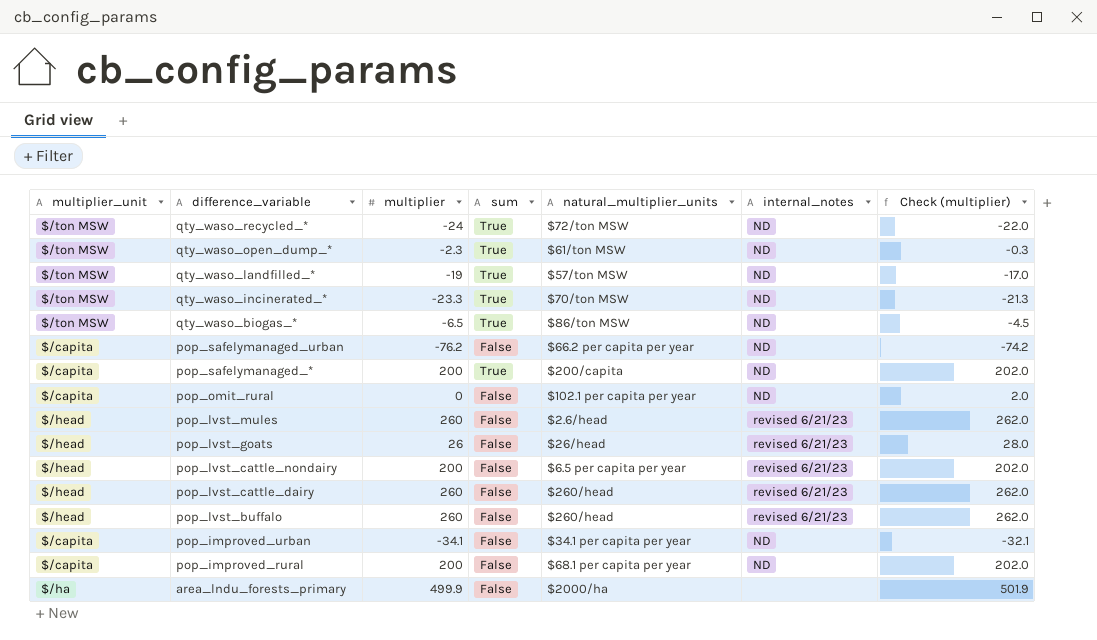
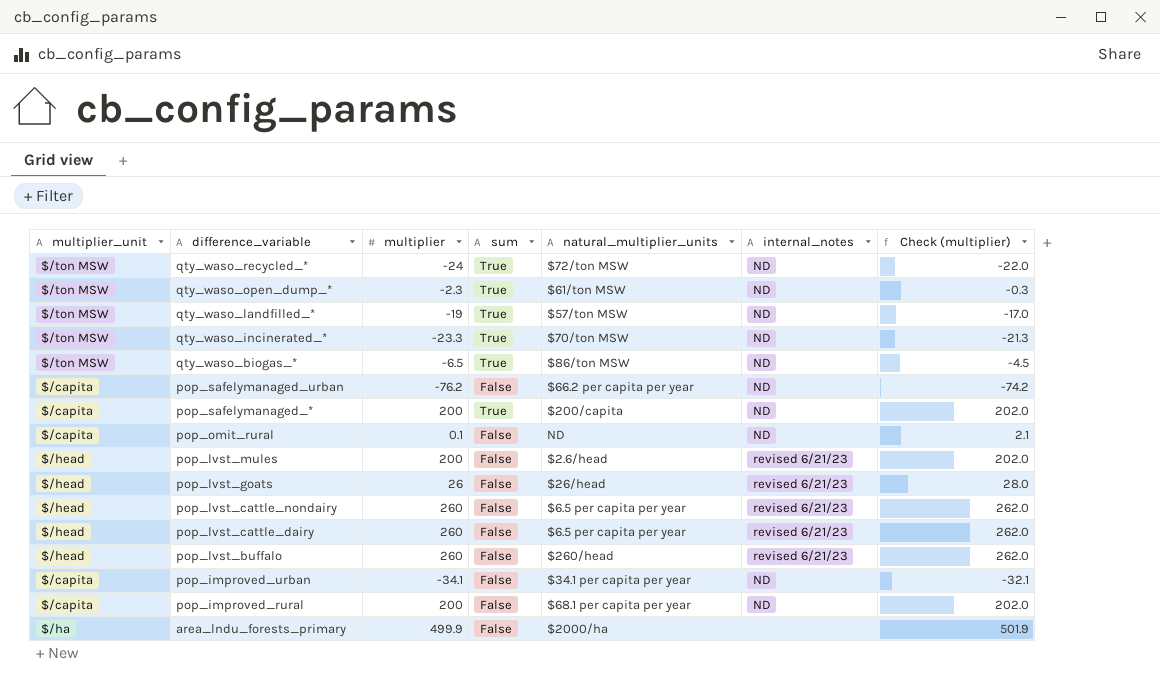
pop_omit_rural | multiplier: 0 -> 0.1
pop_omit_rural | natural_multiplier_units: $102.1 per capita per year -> ND
pop_omit_rural | Check (multiplier): 2.0 -> 2.1
pop_lvst_mules | multiplier: 260 -> 200
pop_lvst_mules | Check (multiplier): 262.0 -> 202.0
pop_lvst_cattle_nondairy | multiplier: 200 -> 260
pop_lvst_cattle_nondairy | Check (multiplier): 202.0 -> 262.0
pop_lvst_cattle_dairy | natural_multiplier_units: $260/head -> $6.5 per capita per year

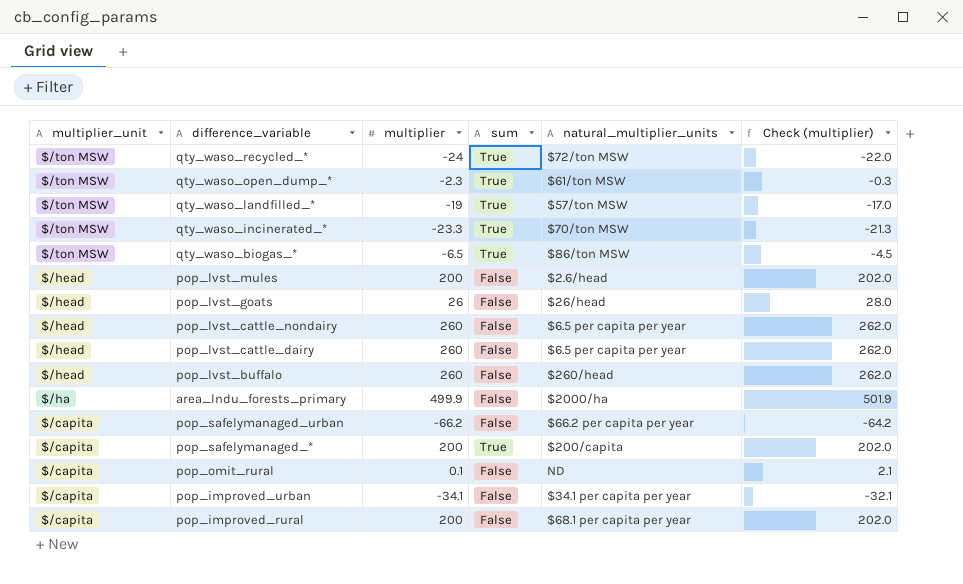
row order: difference_variable descending -> multiplier_unit descending
column internal_notes | position: 6 -> none
pop_safelymanaged_urban | multiplier: -76.2 -> -66.2
pop_safelymanaged_urban | Check (multiplier): -74.2 -> -64.2

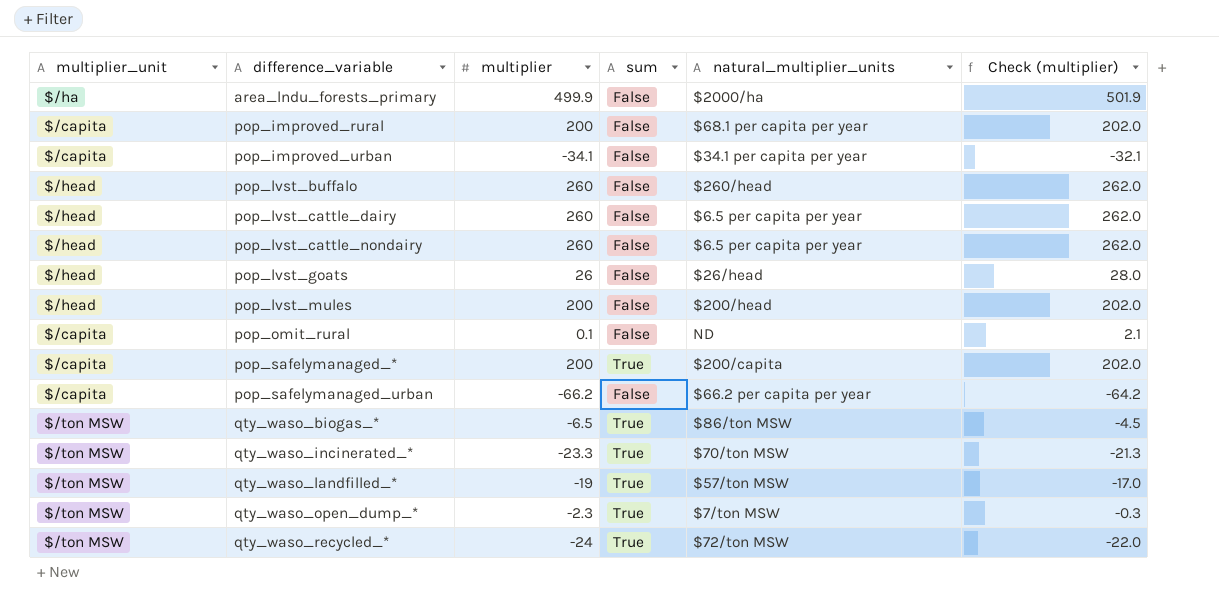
row order: multiplier_unit descending -> difference_variable ascending
pop_lvst_mules | natural_multiplier_units: $2.6/head -> $200/head
qty_waso_open_dump_* | natural_multiplier_units: $61/ton MSW -> $7/ton MSW

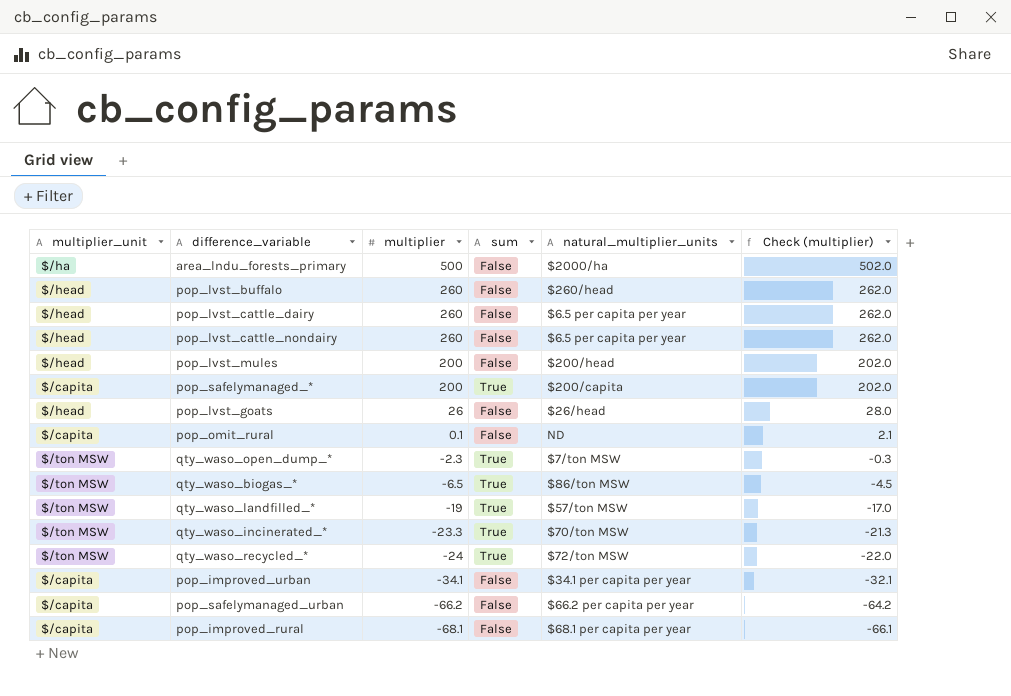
row order: difference_variable ascending -> multiplier descending
area_lndu_forests_primary | multiplier: 499.9 -> 500
area_lndu_forests_primary | Check (multiplier): 501.9 -> 502.0
pop_improved_rural | multiplier: 200 -> -68.1
pop_improved_rural | Check (multiplier): 202.0 -> -66.1

